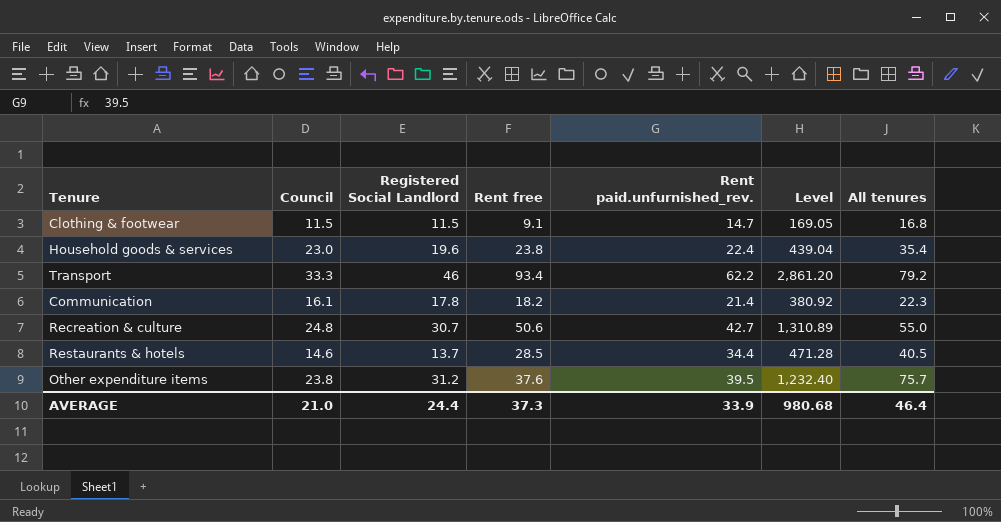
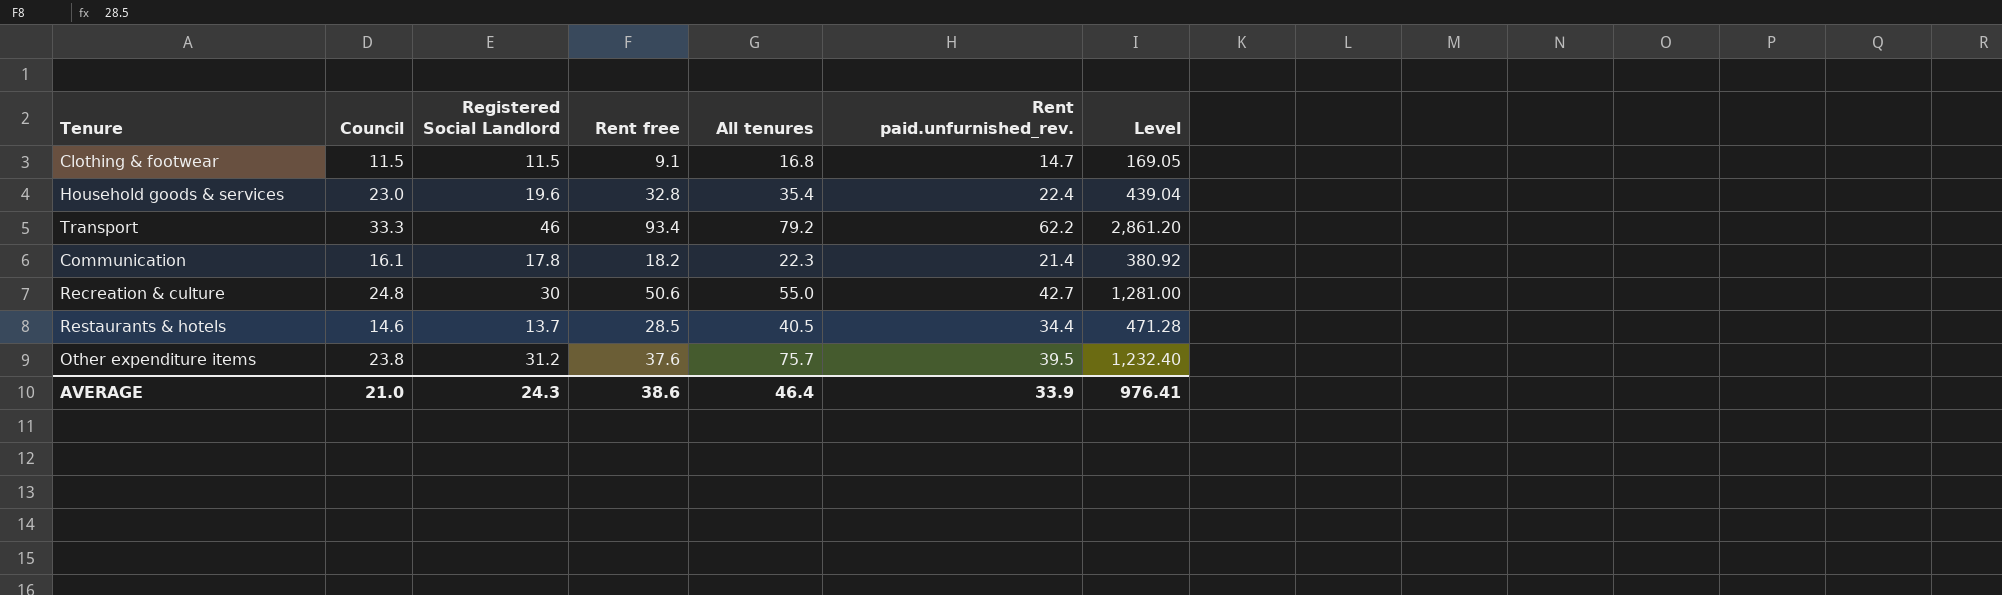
column All tenures | position: 7 -> 5
Household goods & services | Rent free: 23.8 -> 32.8
Recreation & culture | Registered Social Landlord: 30.7 -> 30
Recreation & culture | Level: 1,310.89 -> 1,281.00
AVERAGE | Registered Social Landlord: 24.4 -> 24.3
AVERAGE | Rent free: 37.3 -> 38.6
AVERAGE | Level: 980.68 -> 976.41

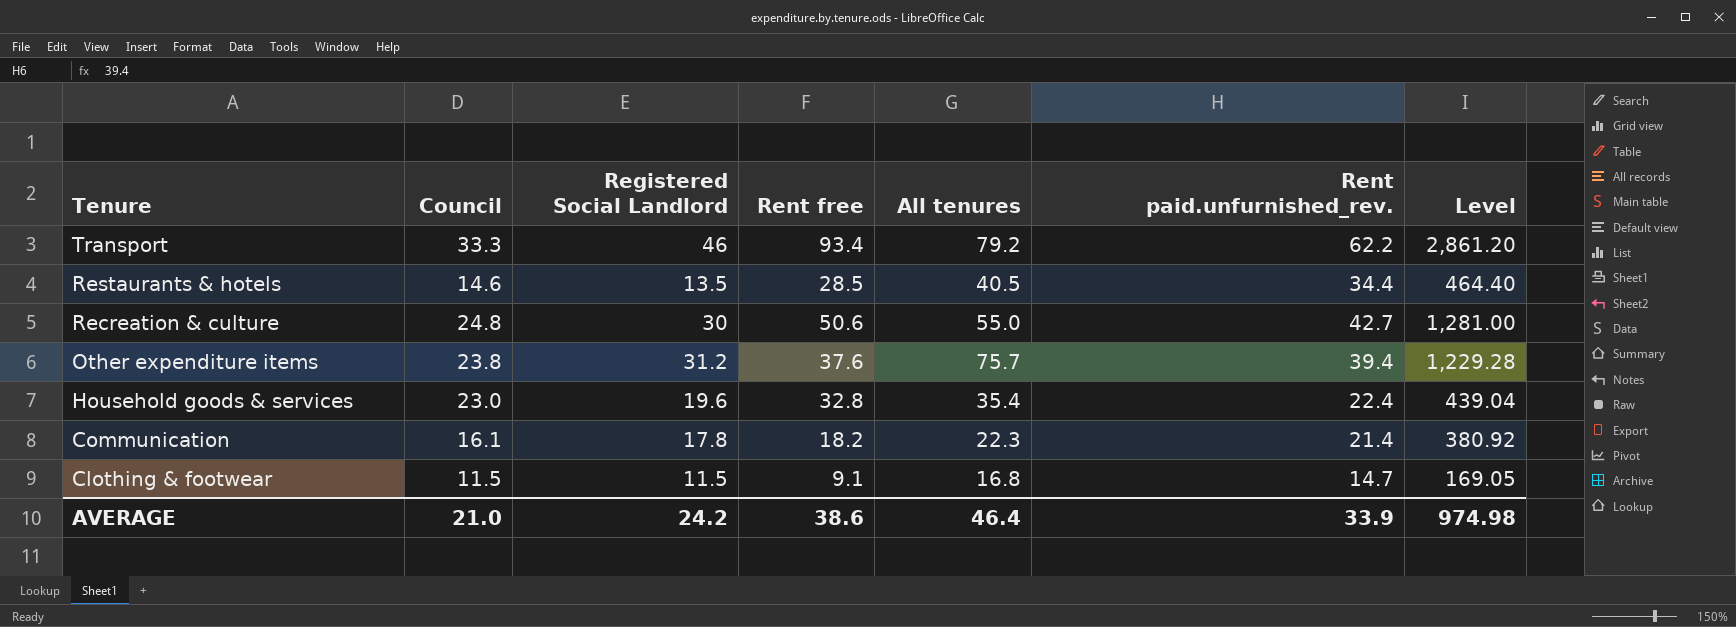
row order: none -> Tenure descending
Restaurants & hotels | Registered Social Landlord: 13.7 -> 13.5
Restaurants & hotels | Level: 471.28 -> 464.40
Other expenditure items | Rent paid.unfurnished_rev.: 39.5 -> 39.4
Other expenditure items | Level: 1,232.40 -> 1,229.28
AVERAGE | Registered Social Landlord: 24.3 -> 24.2
AVERAGE | Level: 976.41 -> 974.98

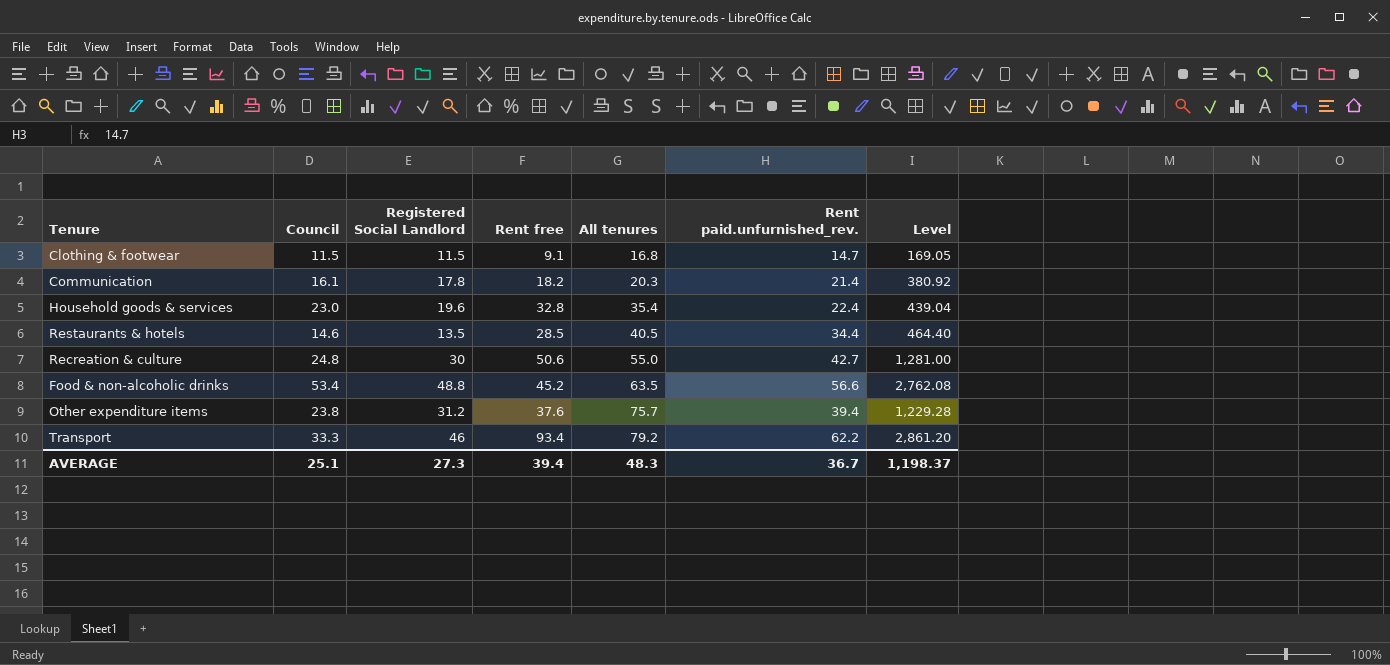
row order: Tenure descending -> All tenures ascending
Communication | All tenures: 22.3 -> 20.3
row Food & non-alcoholic drinks: none -> 53.4 | 48.8 | 45.2 | 63.5 | 56.6 | 2,762.08
AVERAGE | Council: 21.0 -> 25.1
AVERAGE | Registered Social Landlord: 24.2 -> 27.3
AVERAGE | Rent free: 38.6 -> 39.4
AVERAGE | All tenures: 46.4 -> 48.3
AVERAGE | Rent paid.unfurnished_rev.: 33.9 -> 36.7
AVERAGE | Level: 974.98 -> 1,198.37

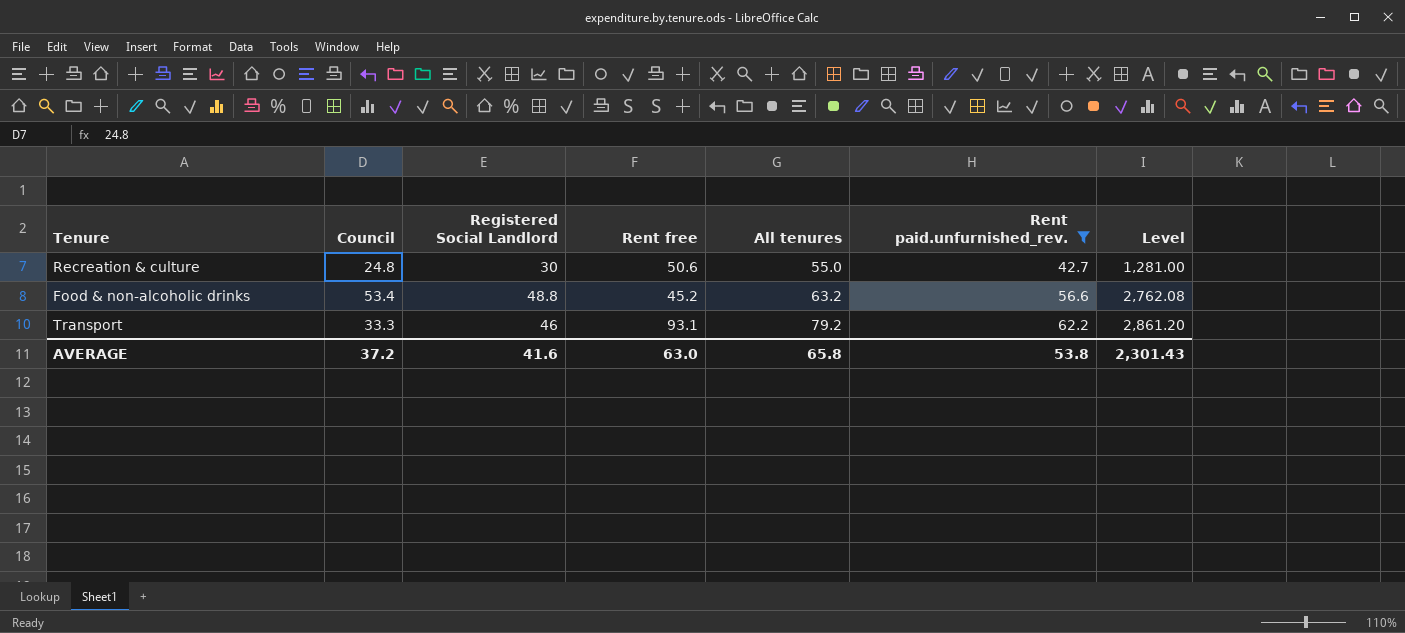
filter: none -> Rent paid.unfurnished_rev. >= 42.7
Food & non-alcoholic drinks | All tenures: 63.5 -> 63.2
Transport | Rent free: 93.4 -> 93.1
AVERAGE | Council: 25.1 -> 37.2
AVERAGE | Registered Social Landlord: 27.3 -> 41.6
AVERAGE | Rent free: 39.4 -> 63.0
AVERAGE | All tenures: 48.3 -> 65.8
AVERAGE | Rent paid.unfurnished_rev.: 36.7 -> 53.8
AVERAGE | Level: 1,198.37 -> 2,301.43

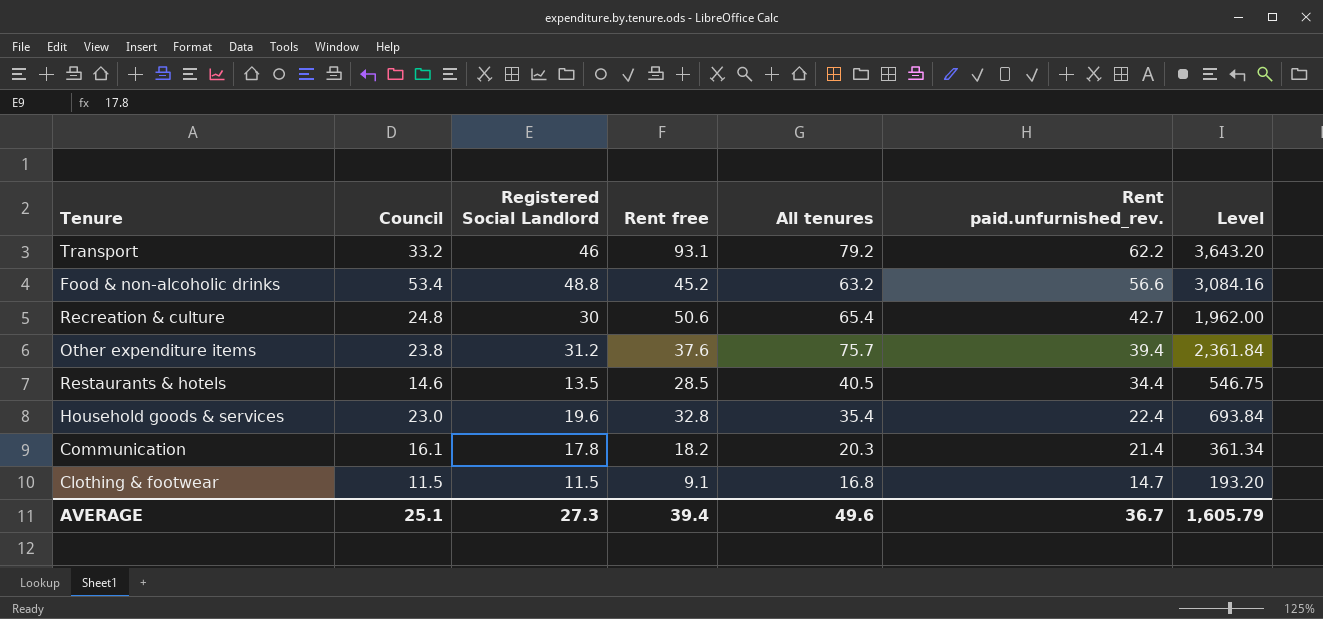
filter: Rent paid.unfurnished_rev. >= 42.7 -> none
row order: All tenures ascending -> Rent paid.unfurnished_rev. descending
column Level | formula: [Registered Social Landlord] * [Rent paid.unfurnished_rev.] -> [Registered Social Landlord] * [All tenures]
Transport | Council: 33.3 -> 33.2
Recreation & culture | All tenures: 55.0 -> 65.4
AVERAGE | Council: 37.2 -> 25.1
AVERAGE | Registered Social Landlord: 41.6 -> 27.3
AVERAGE | Rent free: 63.0 -> 39.4
AVERAGE | All tenures: 65.8 -> 49.6
AVERAGE | Rent paid.unfurnished_rev.: 53.8 -> 36.7
AVERAGE | Level: 2,301.43 -> 1,605.79

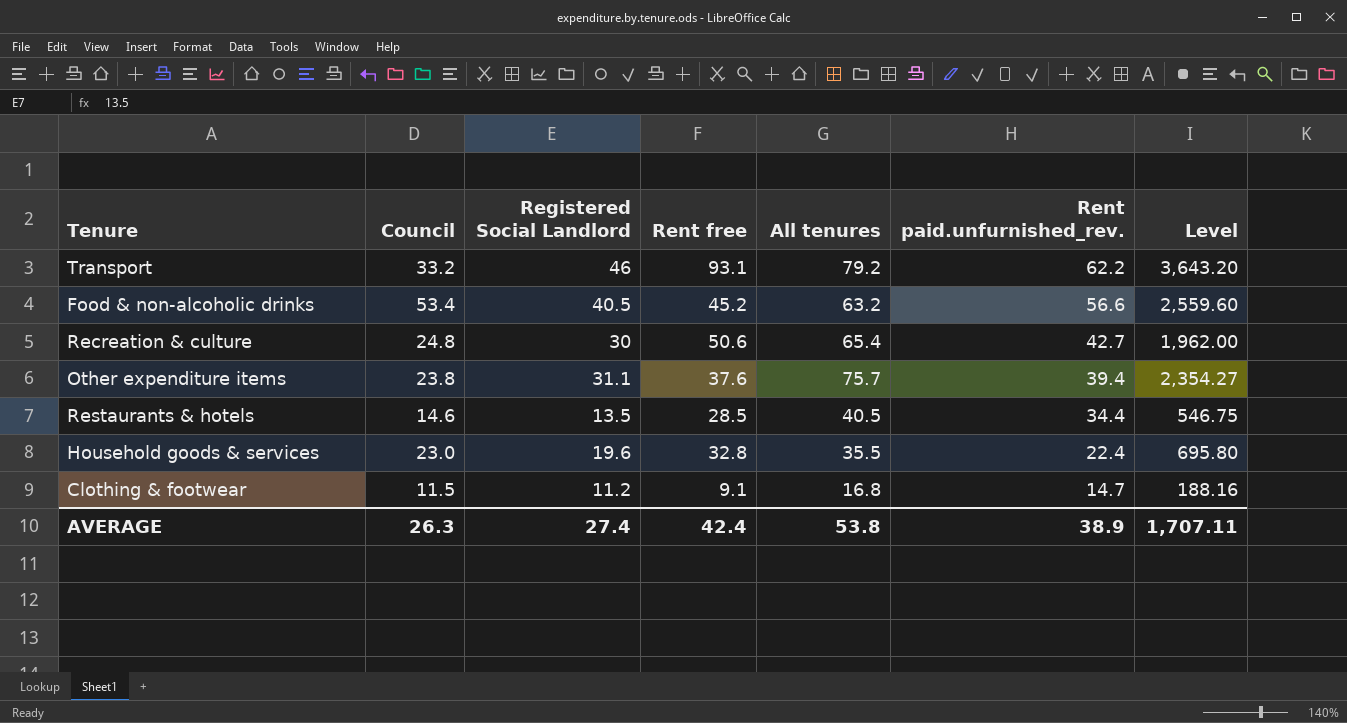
row Communication: 16.1 | 17.8 | 18.2 | 20.3 | 21.4 | 361.34 -> none
Food & non-alcoholic drinks | Registered Social Landlord: 48.8 -> 40.5
Food & non-alcoholic drinks | Level: 3,084.16 -> 2,559.60
Other expenditure items | Registered Social Landlord: 31.2 -> 31.1
Other expenditure items | Level: 2,361.84 -> 2,354.27
Household goods & services | All tenures: 35.4 -> 35.5
Household goods & services | Level: 693.84 -> 695.80
Clothing & footwear | Registered Social Landlord: 11.5 -> 11.2
Clothing & footwear | Level: 193.20 -> 188.16
AVERAGE | Council: 25.1 -> 26.3
AVERAGE | Registered Social Landlord: 27.3 -> 27.4
AVERAGE | Rent free: 39.4 -> 42.4
AVERAGE | All tenures: 49.6 -> 53.8
AVERAGE | Rent paid.unfurnished_rev.: 36.7 -> 38.9
AVERAGE | Level: 1,605.79 -> 1,707.11

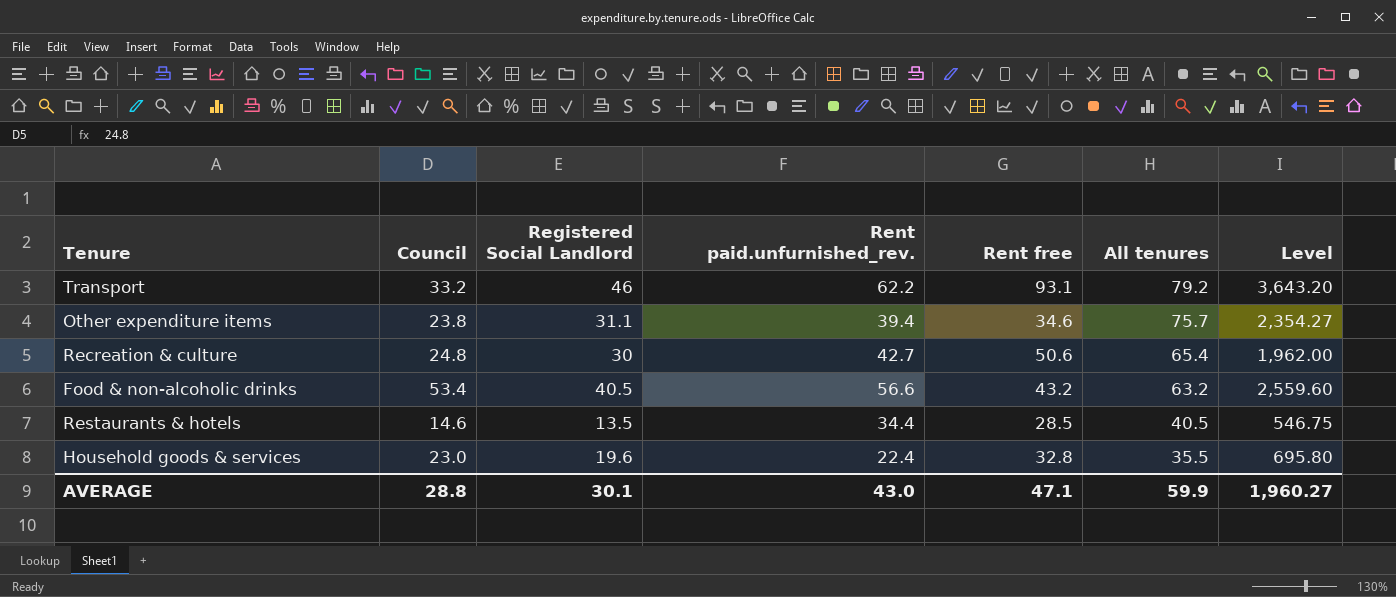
row order: Rent paid.unfurnished_rev. descending -> All tenures descending
column Rent paid.unfurnished_rev. | position: 6 -> 4
row Clothing & footwear: 11.5 | 11.2 | 9.1 | 16.8 | 14.7 | 188.16 -> none
Other expenditure items | Rent free: 37.6 -> 34.6
Food & non-alcoholic drinks | Rent free: 45.2 -> 43.2
AVERAGE | Council: 26.3 -> 28.8
AVERAGE | Registered Social Landlord: 27.4 -> 30.1
AVERAGE | Rent paid.unfurnished_rev.: 38.9 -> 43.0
AVERAGE | Rent free: 42.4 -> 47.1
AVERAGE | All tenures: 53.8 -> 59.9
AVERAGE | Level: 1,707.11 -> 1,960.27

